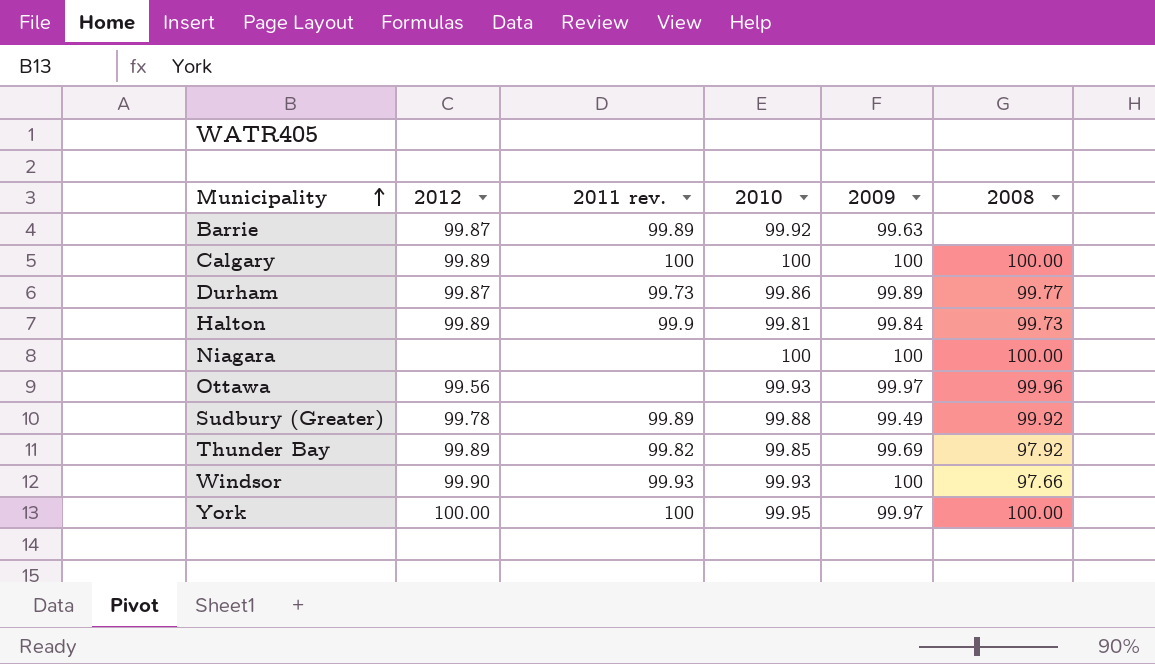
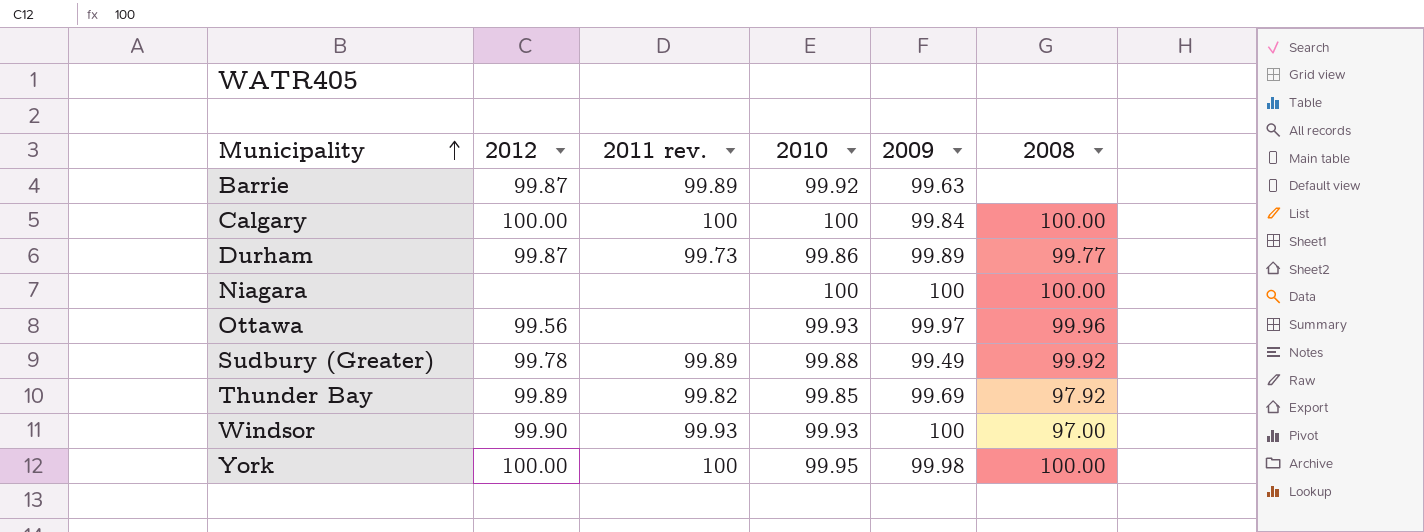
row Halton: 99.89 | 99.9 | 99.81 | 99.84 | 99.73 -> none
Calgary | 2012: 99.89 -> 100.00
Calgary | 2009: 100 -> 99.84
Windsor | 2008: 97.66 -> 97.00
York | 2009: 99.97 -> 99.98

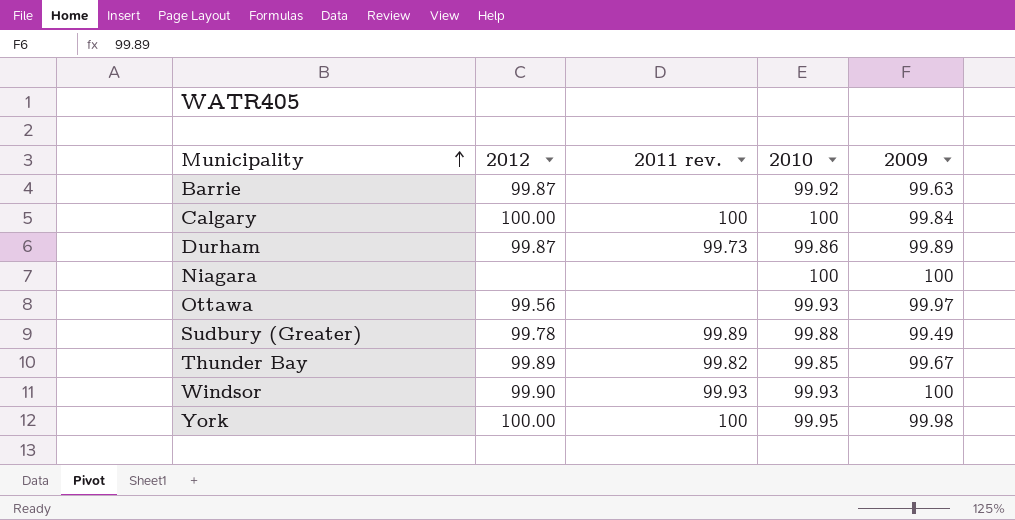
column 2008 | position: 6 -> none
Barrie | 2011 rev.: 99.89 -> none
Thunder Bay | 2009: 99.69 -> 99.67

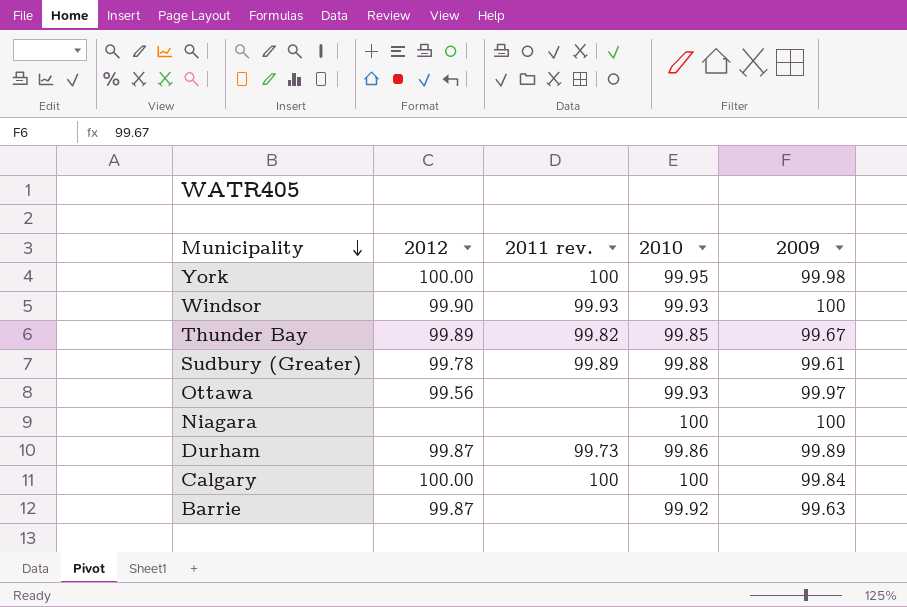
row order: Municipality ascending -> Municipality descending
Sudbury (Greater) | 2009: 99.49 -> 99.61

